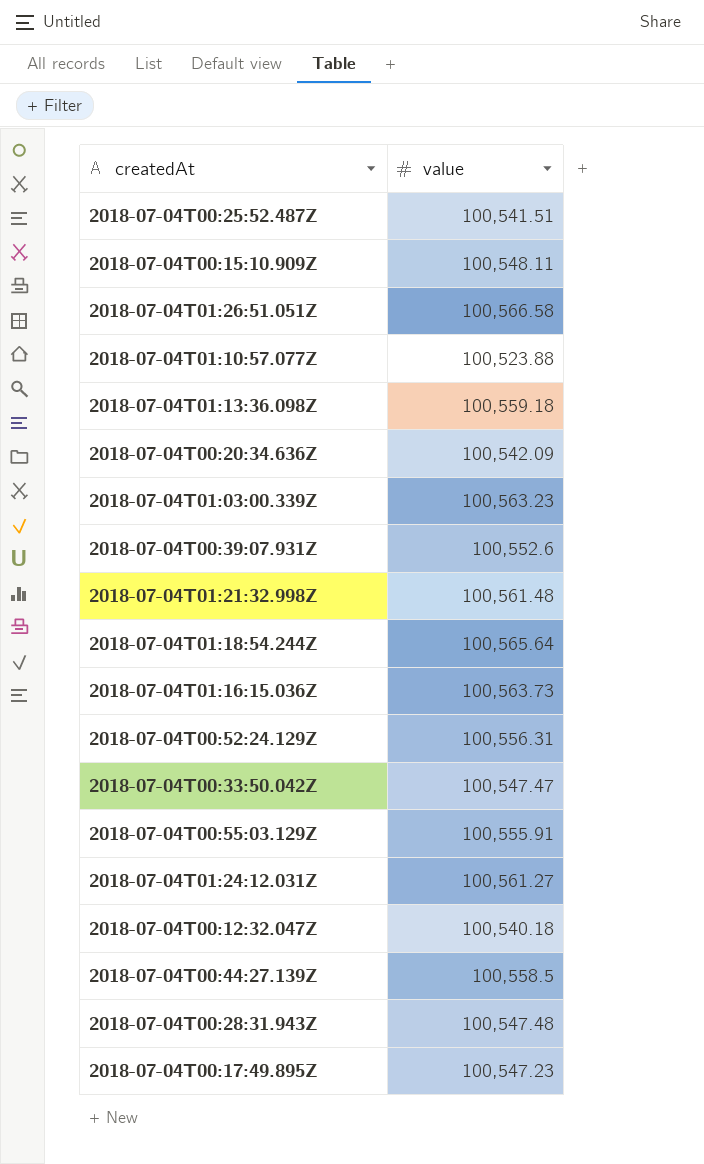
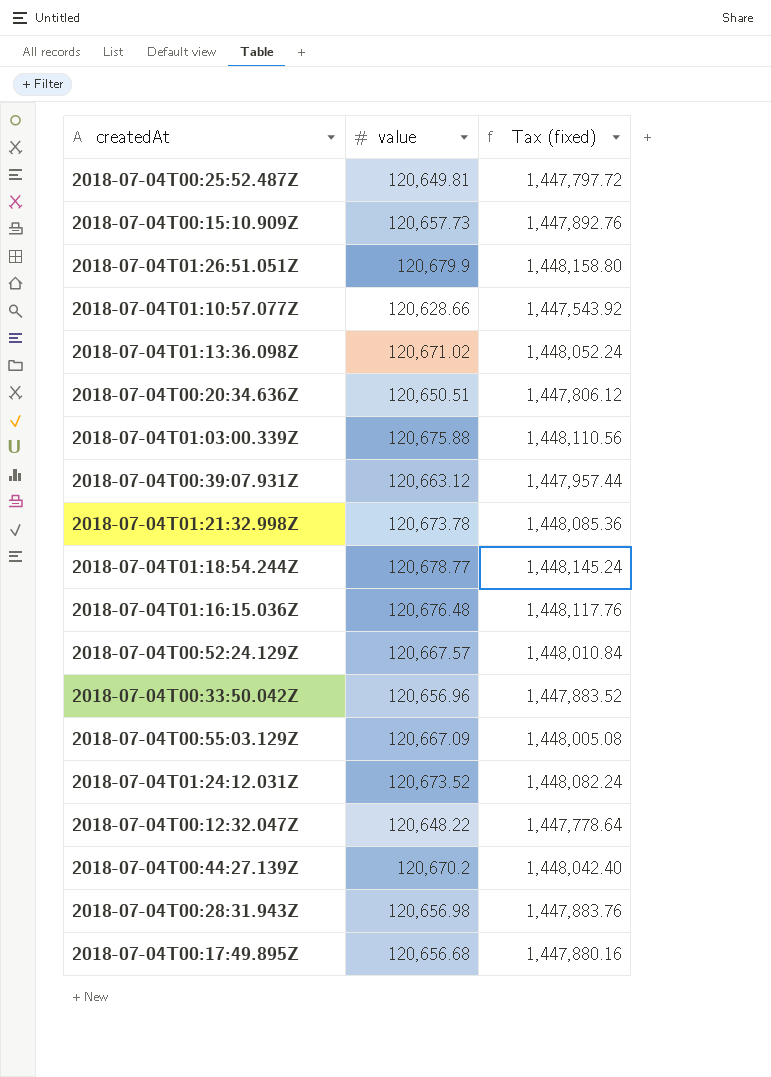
column Tax (fixed) | formula: none -> [value] * 12
2018-07-04T00:25:52.487Z | value: 100,541.51 -> 120,649.81
2018-07-04T00:15:10.909Z | value: 100,548.11 -> 120,657.73
2018-07-04T01:26:51.051Z | value: 100,566.58 -> 120,679.9
2018-07-04T01:10:57.077Z | value: 100,523.88 -> 120,628.66
2018-07-04T01:13:36.098Z | value: 100,559.18 -> 120,671.02
2018-07-04T00:20:34.636Z | value: 100,542.09 -> 120,650.51
2018-07-04T01:03:00.339Z | value: 100,563.23 -> 120,675.88
2018-07-04T00:39:07.931Z | value: 100,552.6 -> 120,663.12
2018-07-04T01:21:32.998Z | value: 100,561.48 -> 120,673.78
2018-07-04T01:18:54.244Z | value: 100,565.64 -> 120,678.77
2018-07-04T01:16:15.036Z | value: 100,563.73 -> 120,676.48
2018-07-04T00:52:24.129Z | value: 100,556.31 -> 120,667.57
2018-07-04T00:33:50.042Z | value: 100,547.47 -> 120,656.96
2018-07-04T00:55:03.129Z | value: 100,555.91 -> 120,667.09
2018-07-04T01:24:12.031Z | value: 100,561.27 -> 120,673.52
2018-07-04T00:12:32.047Z | value: 100,540.18 -> 120,648.22
2018-07-04T00:44:27.139Z | value: 100,558.5 -> 120,670.2
2018-07-04T00:28:31.943Z | value: 100,547.48 -> 120,656.98
2018-07-04T00:17:49.895Z | value: 100,547.23 -> 120,656.68

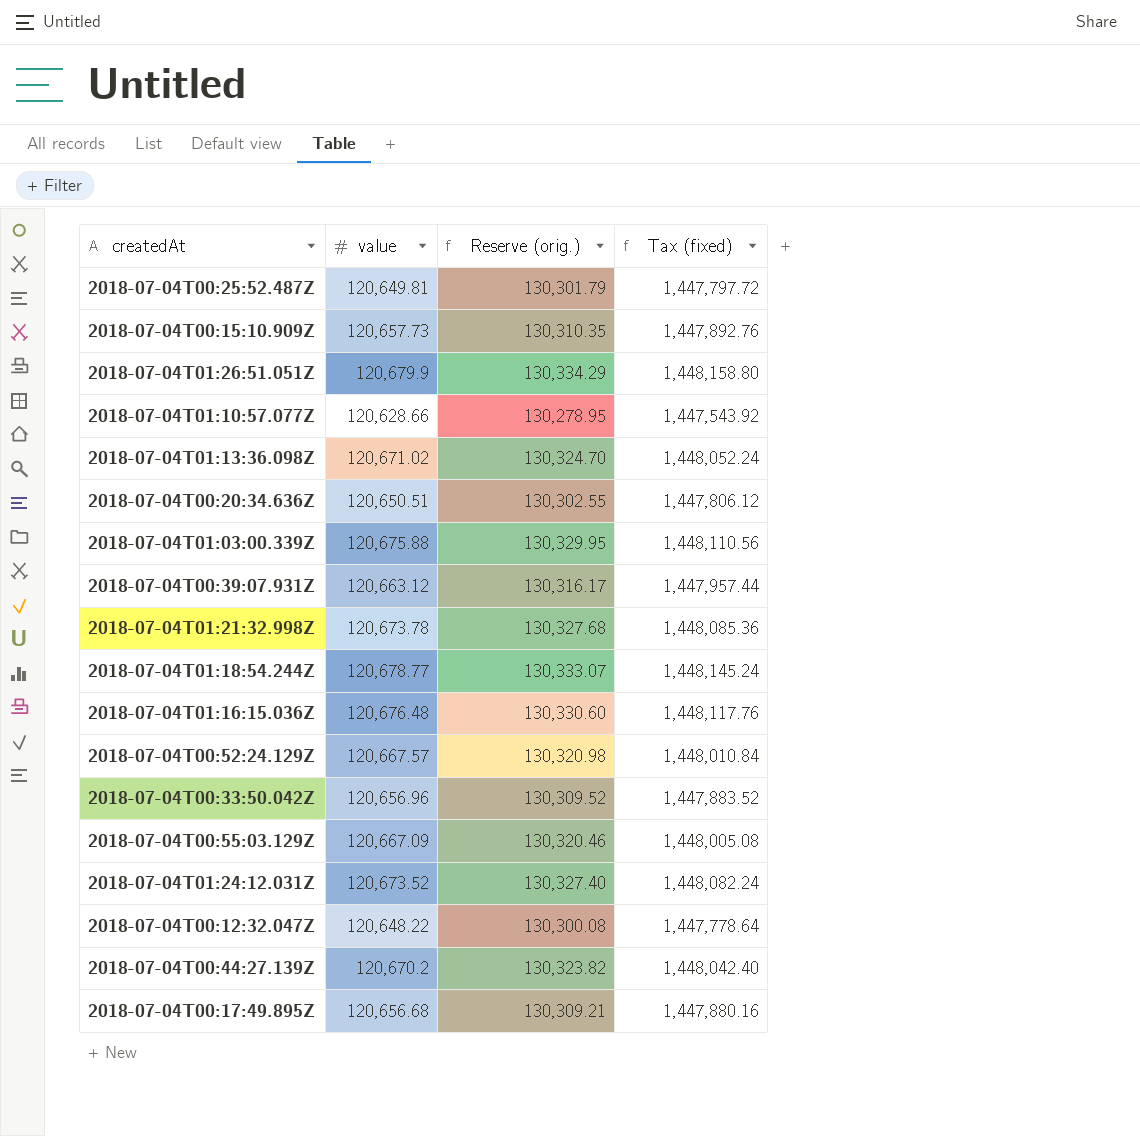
column Reserve (orig.) | formula: none -> [value] * 1.08
row 2018-07-04T00:28:31.943Z: 120,656.98 | 1,447,883.76 -> none

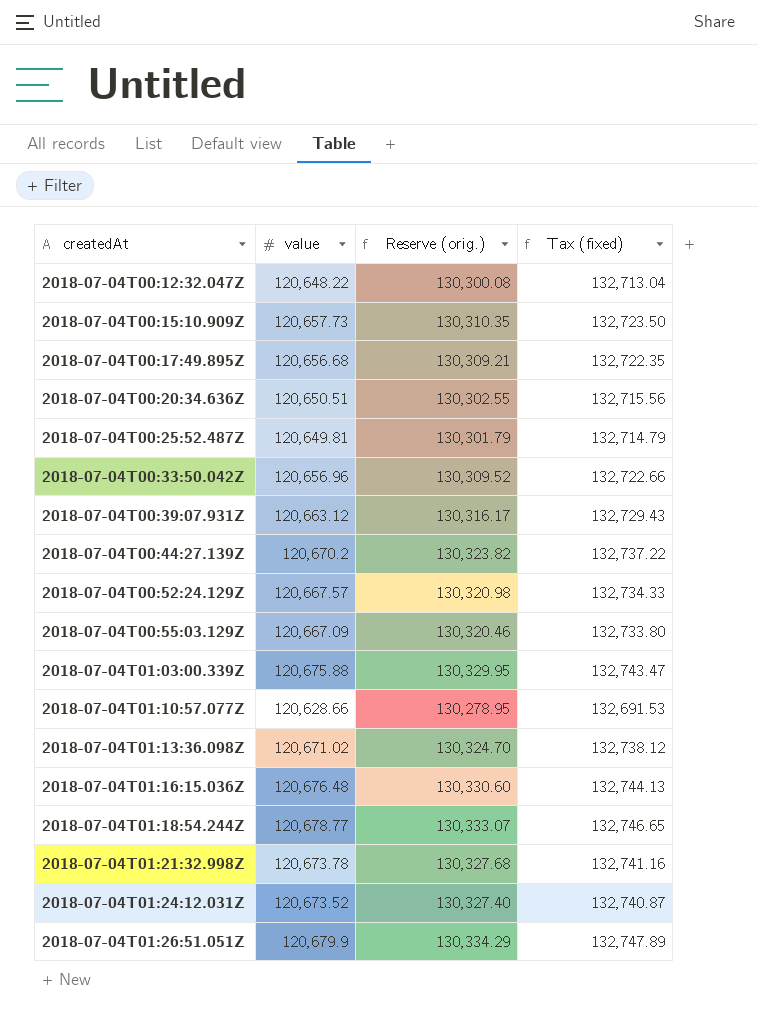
row order: none -> createdAt ascending
column Tax (fixed) | formula: [value] * 12 -> [value] * 1.1

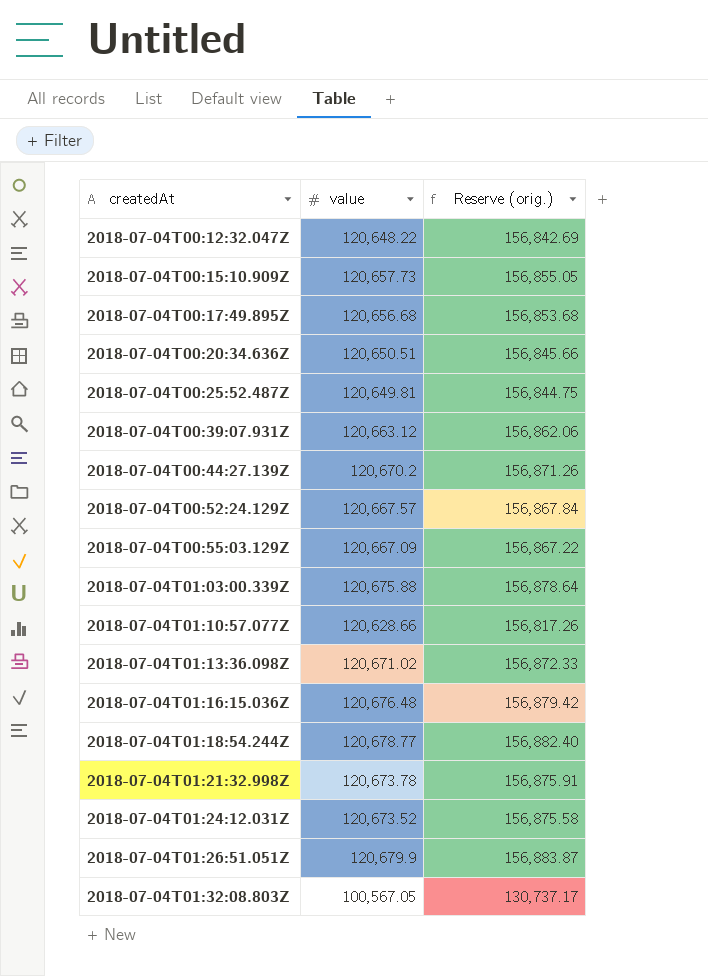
column Tax (fixed) | formula: [value] * 1.1 -> none
column Reserve (orig.) | formula: [value] * 1.08 -> [value] * 1.3
row 2018-07-04T00:33:50.042Z: 120,656.96 | 130,309.52 | 132,722.66 -> none
row 2018-07-04T01:32:08.803Z: none -> 100,567.05 | 130,737.17

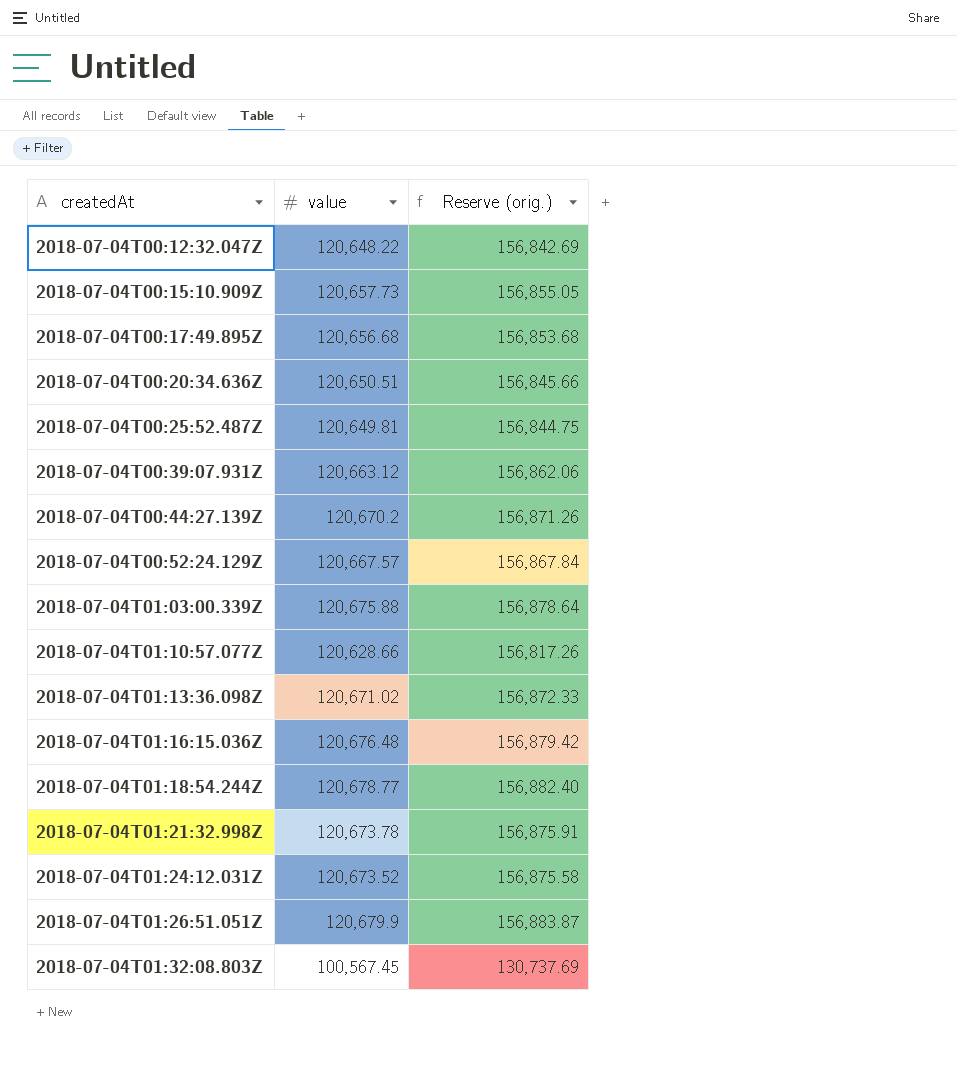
row 2018-07-04T00:55:03.129Z: 120,667.09 | 156,867.22 -> none
2018-07-04T01:32:08.803Z | value: 100,567.05 -> 100,567.45
2018-07-04T01:32:08.803Z | Reserve (orig.): 130,737.17 -> 130,737.69

